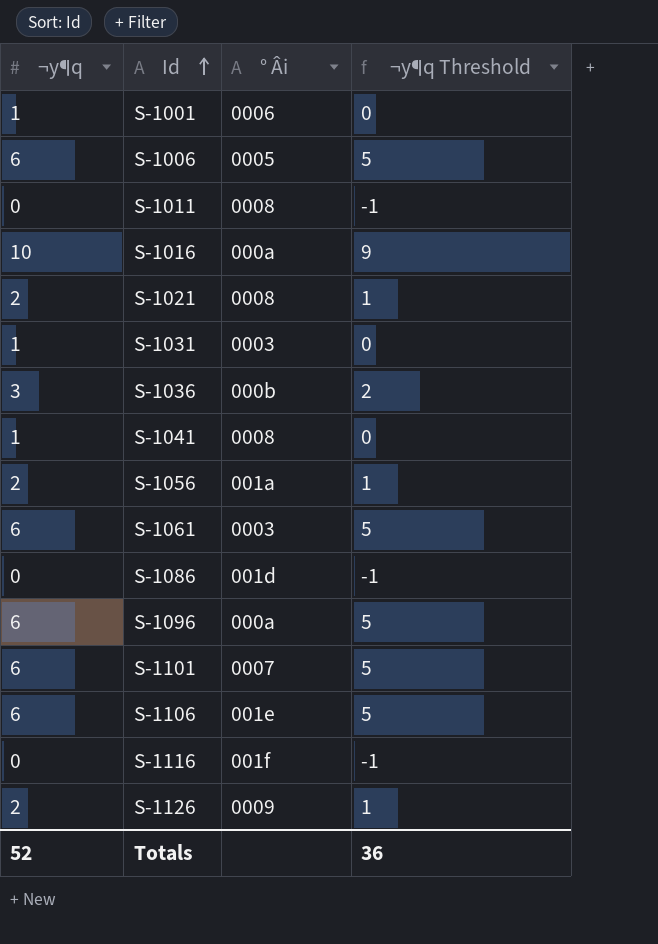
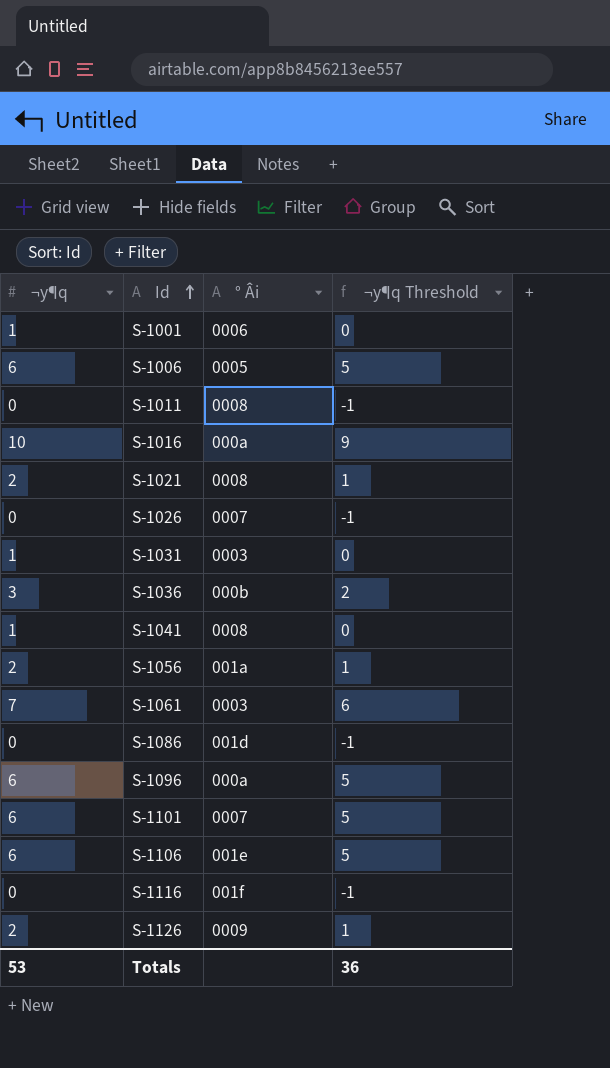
row S-1026: none -> 0 | 0007 | -1
S-1061 | ¬y¶q: 6 -> 7
S-1061 | ¬y¶q Threshold: 5 -> 6
Totals | ¬y¶q: 52 -> 53

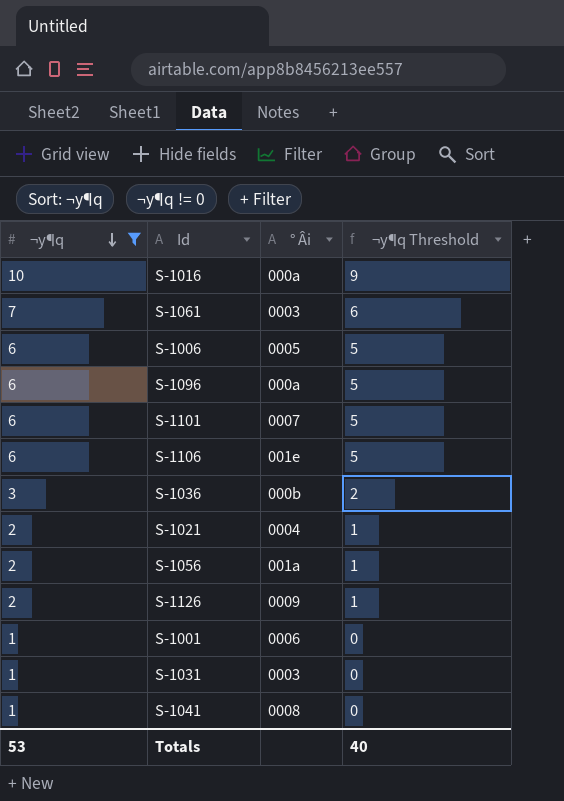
filter: none -> ¬y¶q != 0
row order: Id ascending -> ¬y¶q descending
S-1021 | ° Âi: 0008 -> 0004
Totals | ¬y¶q Threshold: 36 -> 40

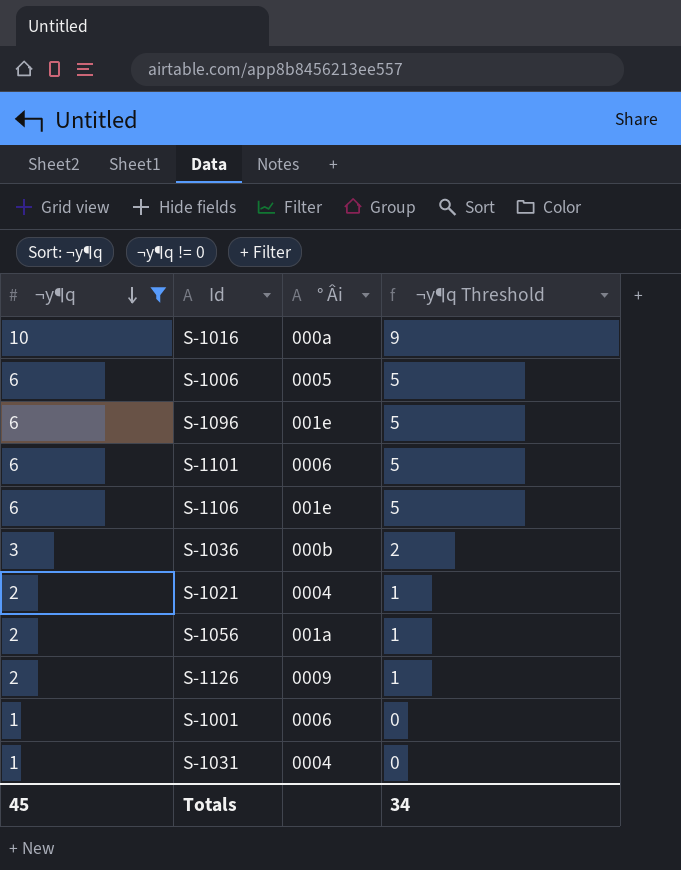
row S-1061: 7 | 0003 | 6 -> none
row S-1041: 1 | 0008 | 0 -> none
S-1096 | ° Âi: 000a -> 001e
S-1101 | ° Âi: 0007 -> 0006
S-1031 | ° Âi: 0003 -> 0004
Totals | ¬y¶q: 53 -> 45
Totals | ¬y¶q Threshold: 40 -> 34

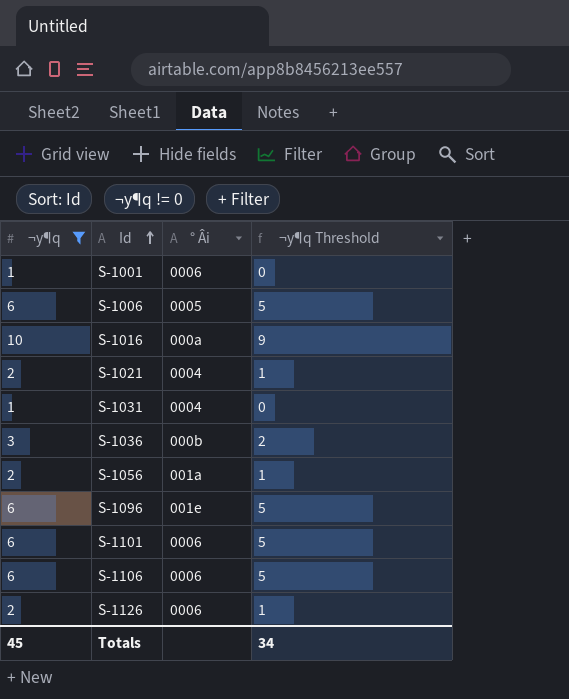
row order: ¬y¶q descending -> Id ascending
S-1106 | ° Âi: 001e -> 0006
S-1126 | ° Âi: 0009 -> 0006

